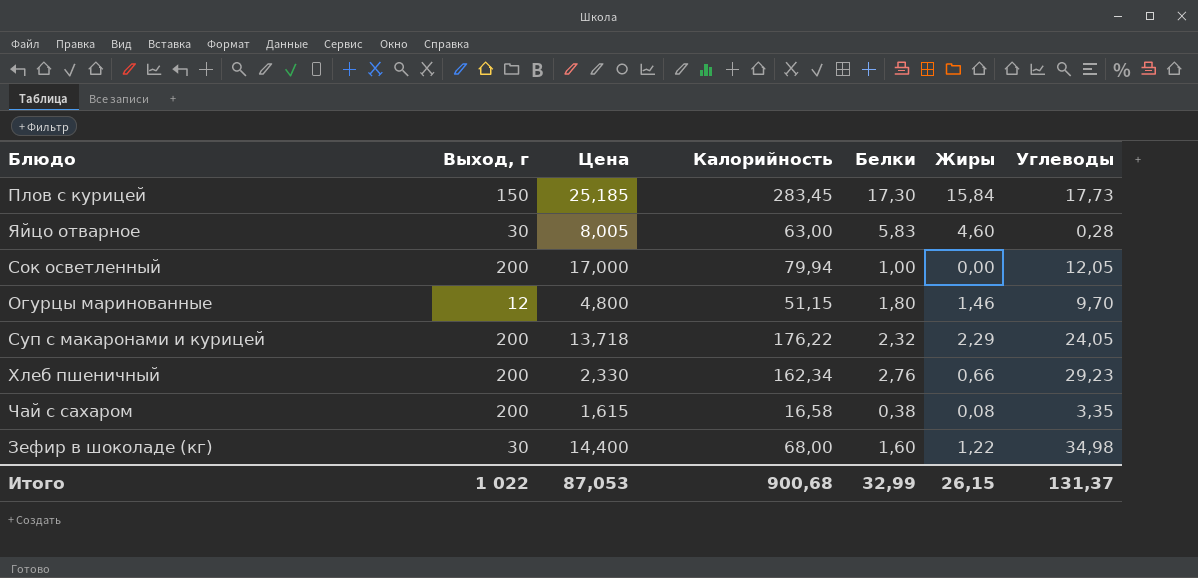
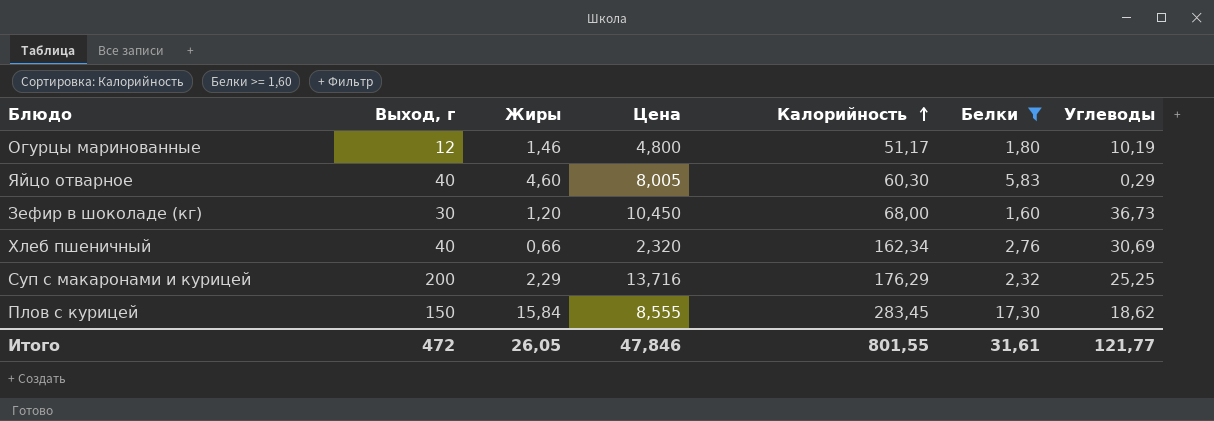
filter: none -> Белки >= 1,60
row order: none -> Калорийность ascending
column Жиры | position: 6 -> 3
Огурцы маринованные | Калорийность: 51,15 -> 51,17
Огурцы маринованные | Углеводы: 9,70 -> 10,19
Яйцо отварное | Выход, г: 30 -> 40
Яйцо отварное | Калорийность: 63,00 -> 60,30
Яйцо отварное | Углеводы: 0,28 -> 0,29
Зефир в шоколаде (кг) | Жиры: 1,22 -> 1,20
Зефир в шоколаде (кг) | Цена: 14,400 -> 10,450
Зефир в шоколаде (кг) | Углеводы: 34,98 -> 36,73
Хлеб пшеничный | Выход, г: 200 -> 40
Хлеб пшеничный | Цена: 2,330 -> 2,320
Хлеб пшеничный | Углеводы: 29,23 -> 30,69
Суп с макаронами и курицей | Цена: 13,718 -> 13,716
Суп с макаронами и курицей | Калорийность: 176,22 -> 176,29
Суп с макаронами и курицей | Углеводы: 24,05 -> 25,25
Плов с курицей | Цена: 25,185 -> 8,555
Плов с курицей | Углеводы: 17,73 -> 18,62
Итого | Выход, г: 1 022 -> 472
Итого | Жиры: 26,15 -> 26,05
Итого | Цена: 87,053 -> 47,846
Итого | Калорийность: 900,68 -> 801,55
Итого | Белки: 32,99 -> 31,61
Итого | Углеводы: 131,37 -> 121,77

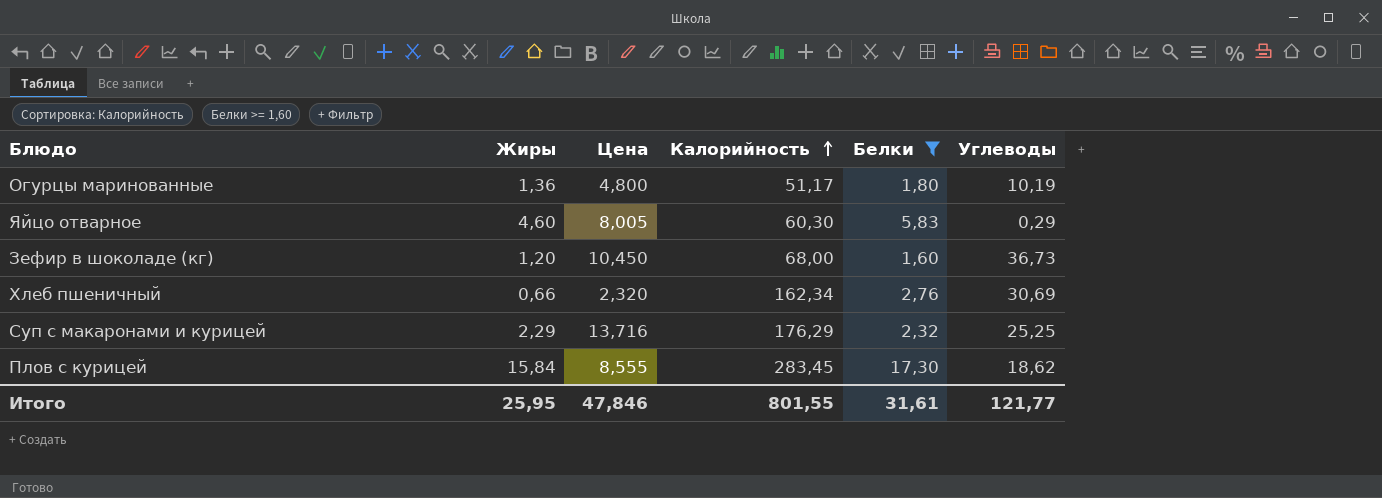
column Выход, г | position: 2 -> none
Огурцы маринованные | Жиры: 1,46 -> 1,36
Итого | Жиры: 26,05 -> 25,95

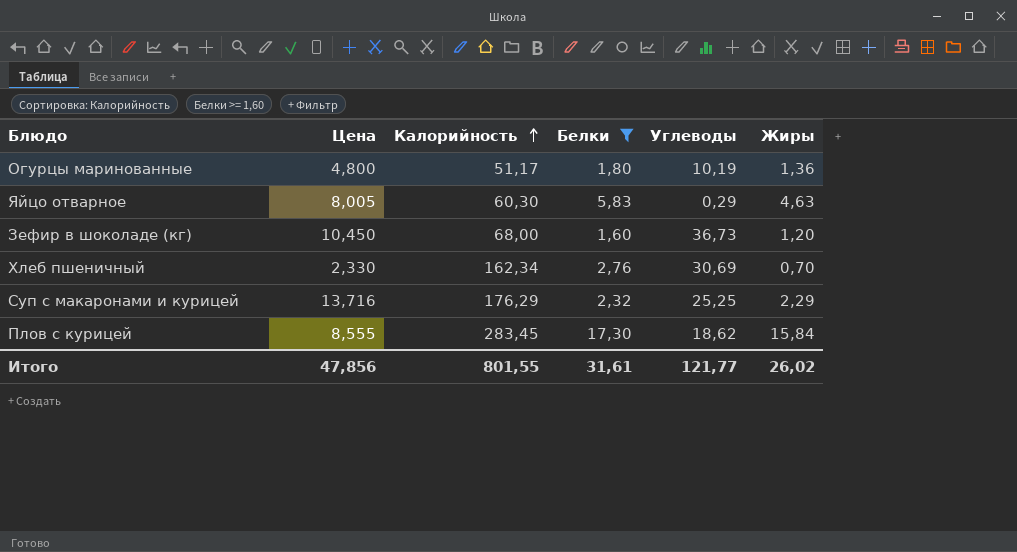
column Жиры | position: 2 -> 6
Яйцо отварное | Жиры: 4,60 -> 4,63
Хлеб пшеничный | Цена: 2,320 -> 2,330
Хлеб пшеничный | Жиры: 0,66 -> 0,70
Итого | Цена: 47,846 -> 47,856
Итого | Жиры: 25,95 -> 26,02

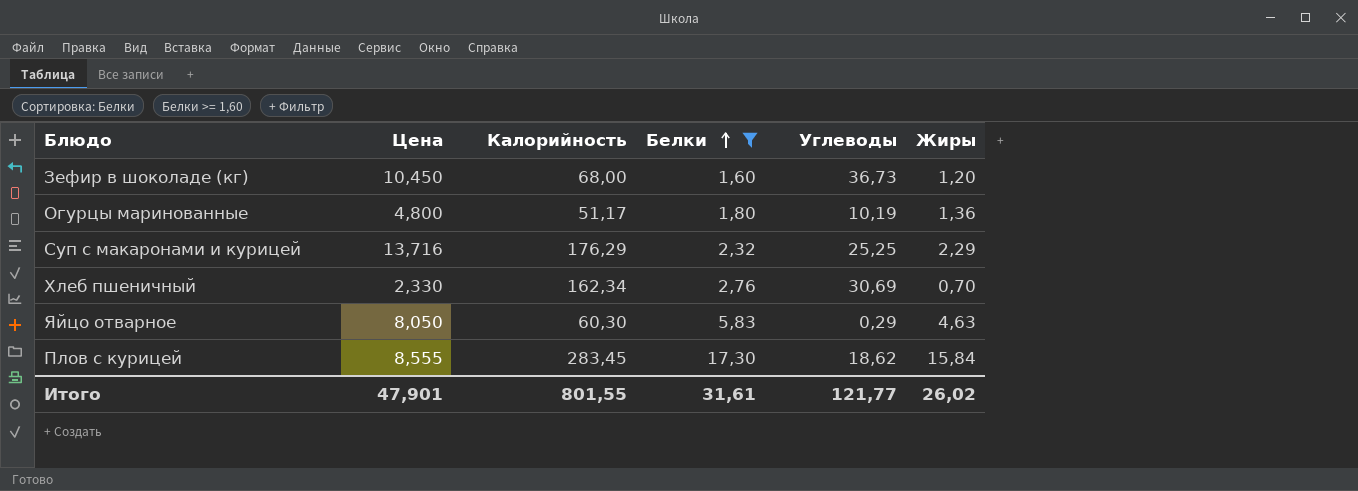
row order: Калорийность ascending -> Белки ascending
Яйцо отварное | Цена: 8,005 -> 8,050
Итого | Цена: 47,856 -> 47,901

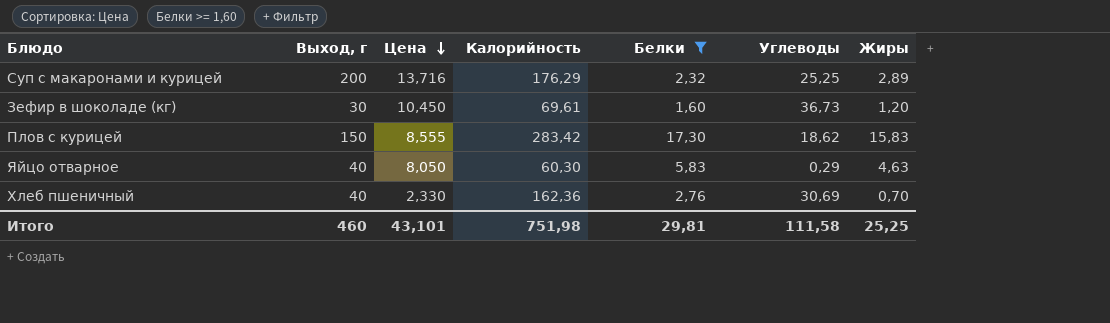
row order: Белки ascending -> Цена descending
column Выход, г | position: none -> 2
row Огурцы маринованные: 4,800 | 51,17 | 1,80 | 10,19 | 1,36 -> none
Суп с макаронами и курицей | Жиры: 2,29 -> 2,89
Зефир в шоколаде (кг) | Калорийность: 68,00 -> 69,61
Плов с курицей | Калорийность: 283,45 -> 283,42
Плов с курицей | Жиры: 15,84 -> 15,83
Хлеб пшеничный | Калорийность: 162,34 -> 162,36
Итого | Цена: 47,901 -> 43,101
Итого | Калорийность: 801,55 -> 751,98
Итого | Белки: 31,61 -> 29,81
Итого | Углеводы: 121,77 -> 111,58
Итого | Жиры: 26,02 -> 25,25

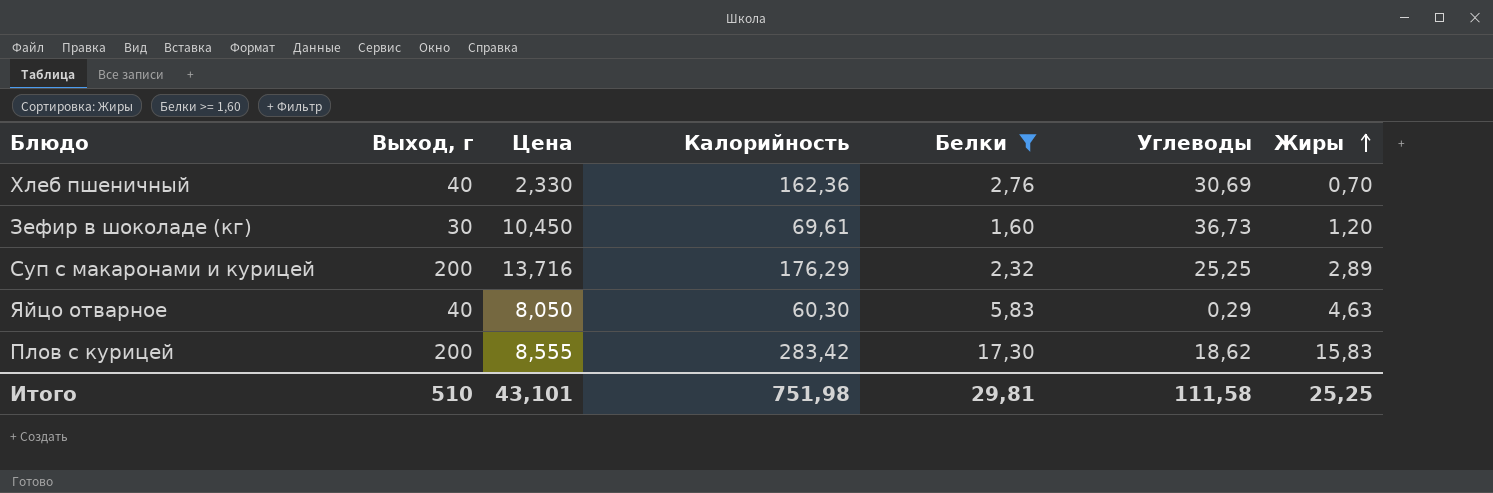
row order: Цена descending -> Жиры ascending
Плов с курицей | Выход, г: 150 -> 200
Итого | Выход, г: 460 -> 510

